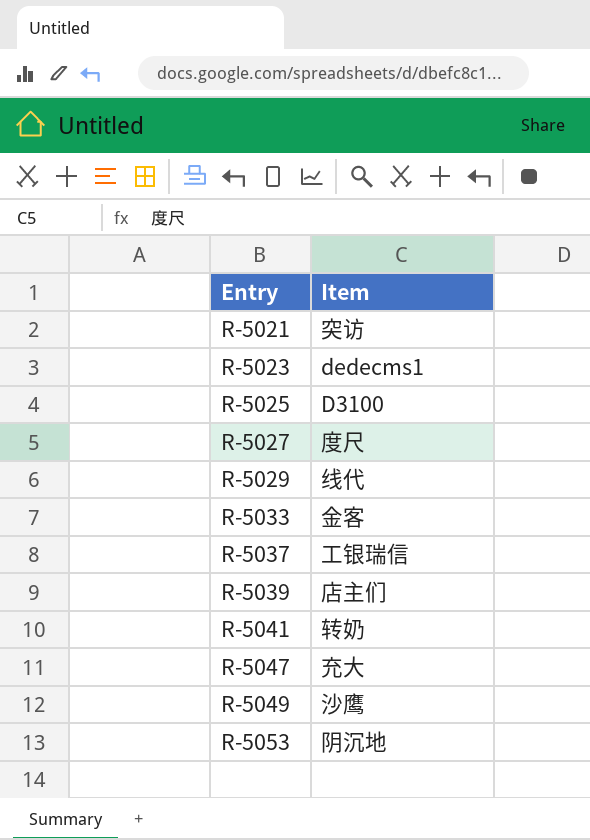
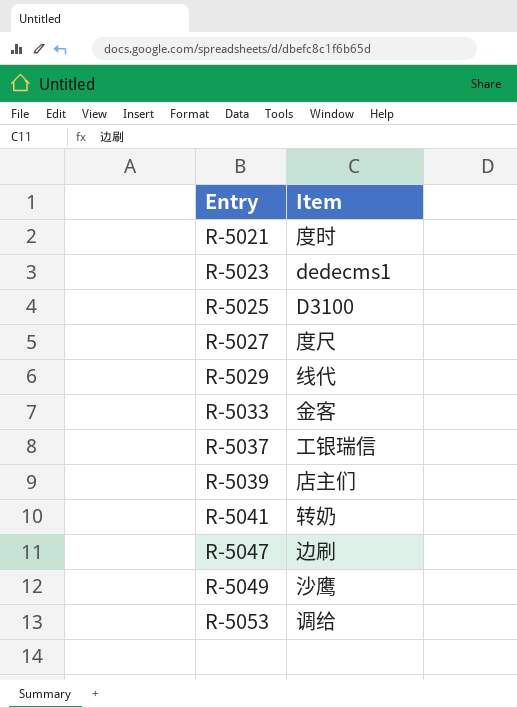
R-5021 | Item: 突访 -> 度时
R-5047 | Item: 充大 -> 边刷
R-5053 | Item: 阴沉地 -> 调给

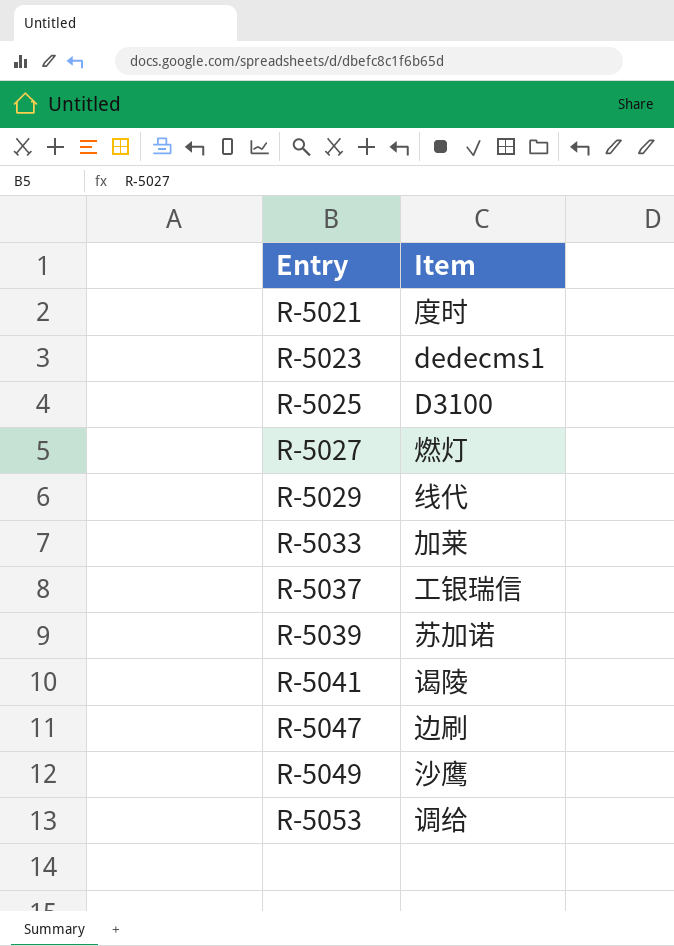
R-5027 | Item: 度尺 -> 燃灯
R-5033 | Item: 金客 -> 加莱
R-5039 | Item: 店主们 -> 苏加诺
R-5041 | Item: 转奶 -> 谒陵

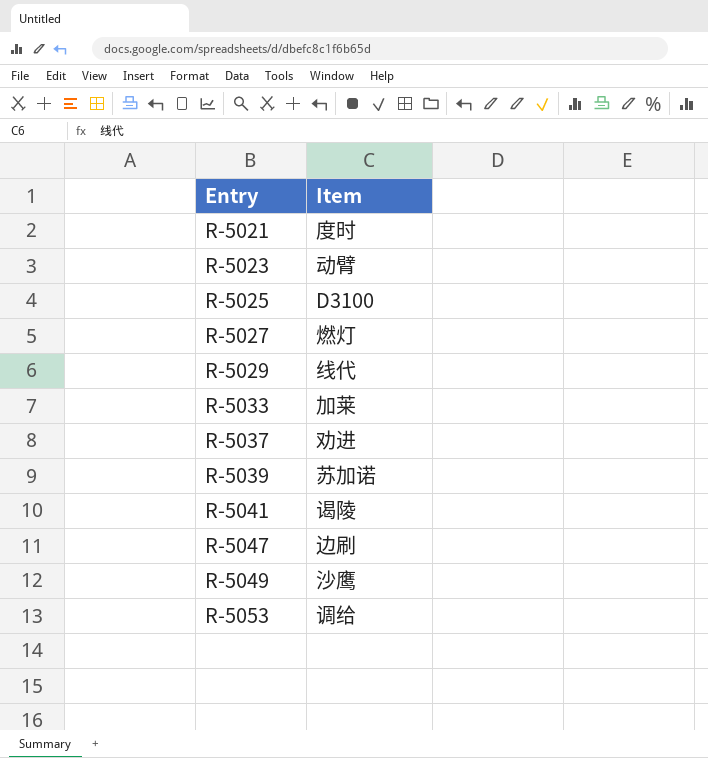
R-5023 | Item: dedecms1 -> 动臂
R-5037 | Item: 工银瑞信 -> 劝进

